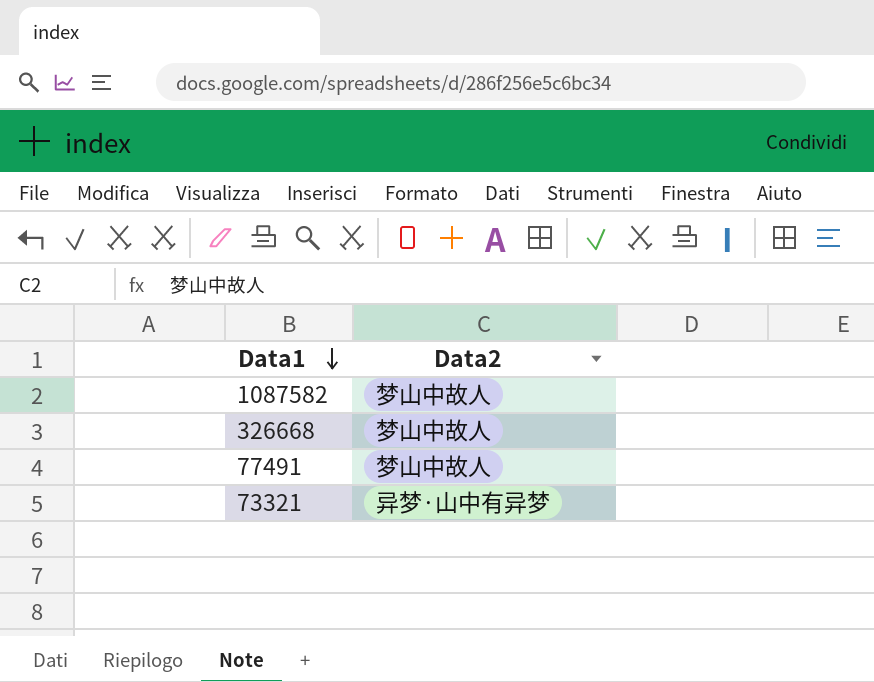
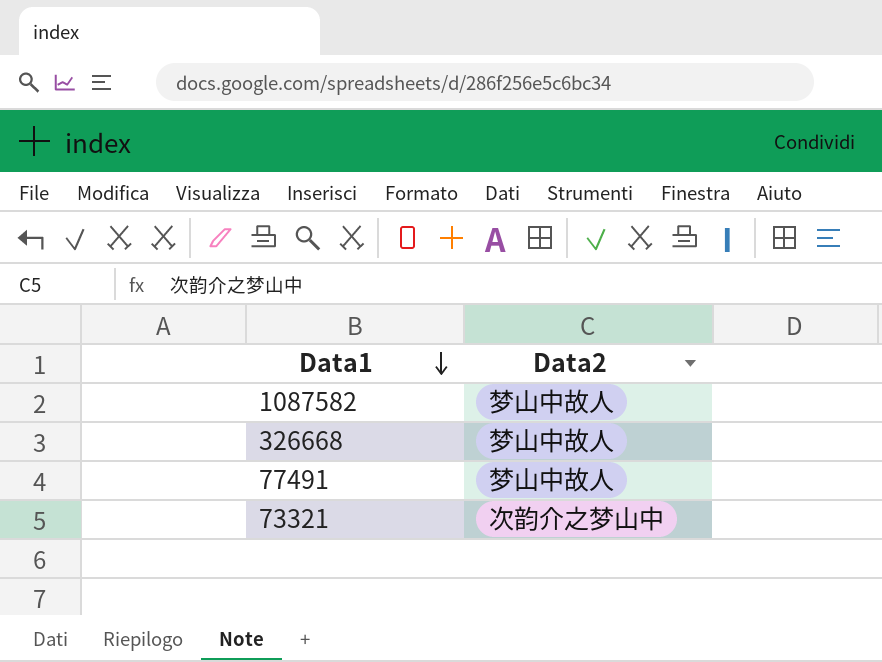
73321 | Data2: 异梦·山中有异梦 -> 次韵介之梦山中

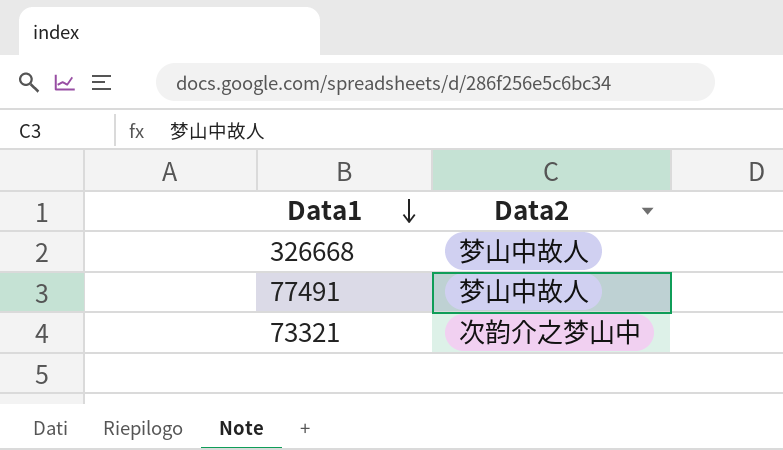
row 1087582: 梦山中故人 -> none

